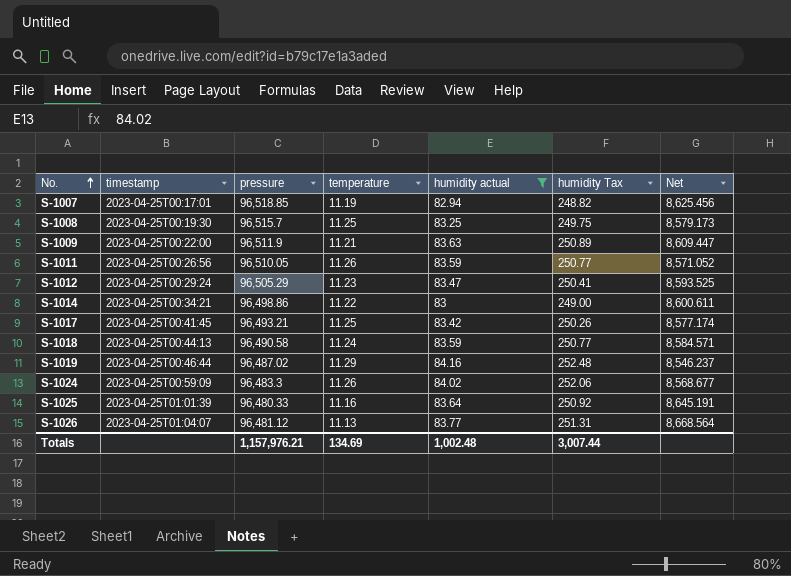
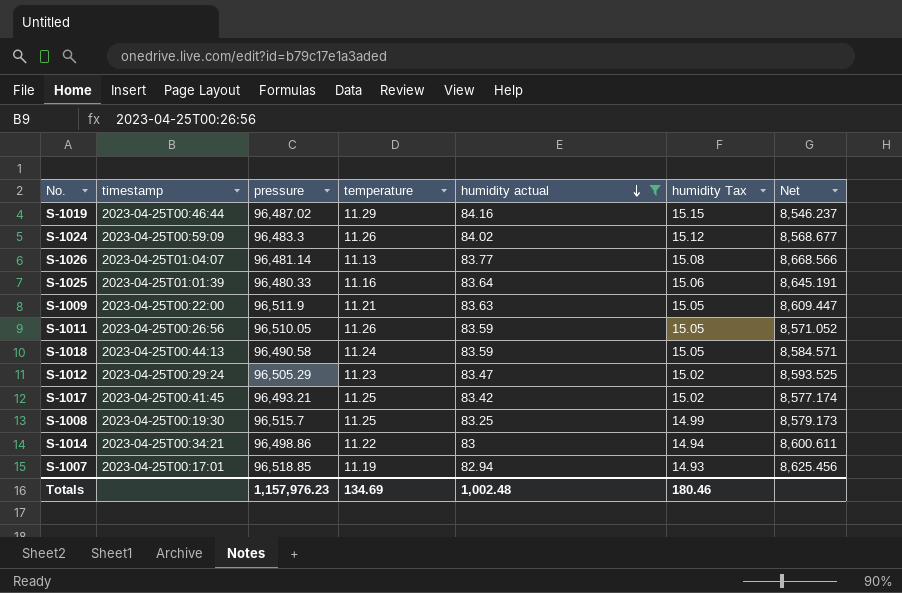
row order: No. ascending -> humidity actual descending
column humidity Tax | formula: [humidity actual] * 3 -> [humidity actual] * 0.18
S-1026 | pressure: 96,481.12 -> 96,481.14
S-1026 | Net: 8,668.564 -> 8,668.566
Totals | pressure: 1,157,976.21 -> 1,157,976.23
Totals | humidity Tax: 3,007.44 -> 180.46

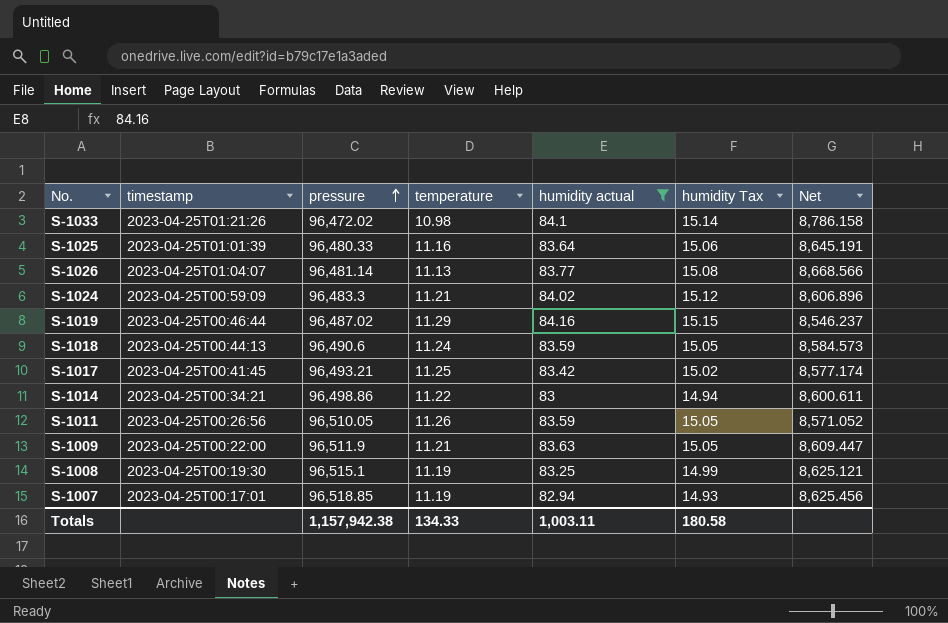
row order: humidity actual descending -> pressure ascending
row S-1012: 2023-04-25T00:29:24 | 96,505.29 | 11.23 | 83.47 | 15.02 | 8,593.525 -> none
row S-1033: none -> 2023-04-25T01:21:26 | 96,472.02 | 10.98 | 84.1 | 15.14 | 8,786.158
S-1024 | temperature: 11.26 -> 11.21
S-1024 | Net: 8,568.677 -> 8,606.896
S-1018 | pressure: 96,490.58 -> 96,490.6
S-1018 | Net: 8,584.571 -> 8,584.573
S-1008 | pressure: 96,515.7 -> 96,515.1
S-1008 | temperature: 11.25 -> 11.19
S-1008 | Net: 8,579.173 -> 8,625.121
Totals | pressure: 1,157,976.23 -> 1,157,942.38
Totals | temperature: 134.69 -> 134.33
Totals | humidity actual: 1,002.48 -> 1,003.11
Totals | humidity Tax: 180.46 -> 180.58

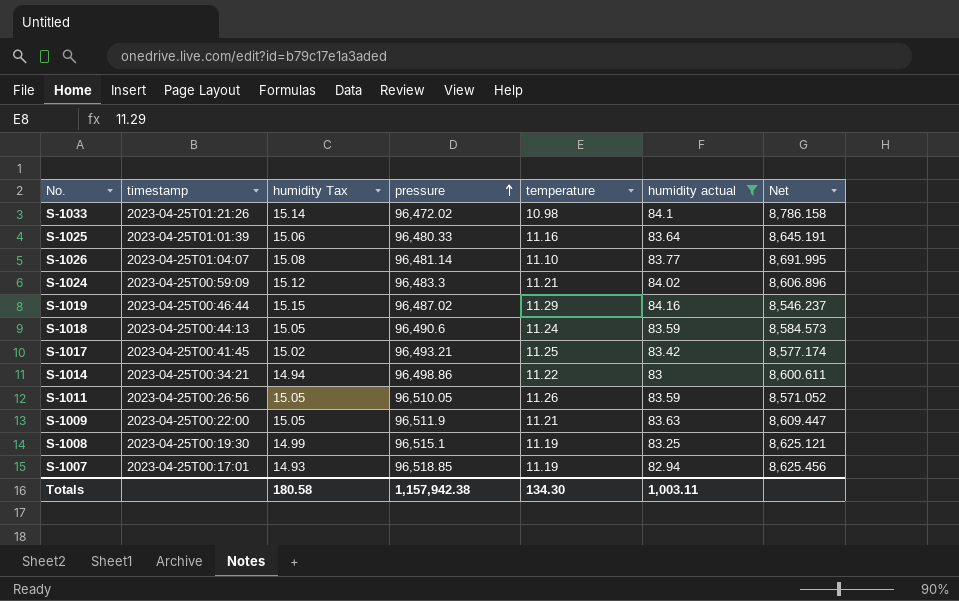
column humidity Tax | position: 6 -> 3
S-1026 | temperature: 11.13 -> 11.10
S-1026 | Net: 8,668.566 -> 8,691.995
Totals | temperature: 134.33 -> 134.30

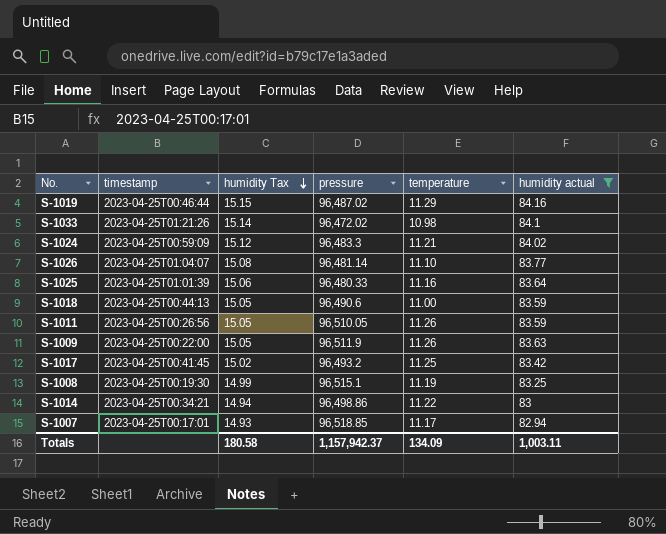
row order: pressure ascending -> humidity Tax descending
column Net | formula: [pressure] / [temperature] -> none
S-1018 | temperature: 11.24 -> 11.00
S-1009 | temperature: 11.21 -> 11.26
S-1017 | pressure: 96,493.21 -> 96,493.2
S-1007 | temperature: 11.19 -> 11.17
Totals | pressure: 1,157,942.38 -> 1,157,942.37
Totals | temperature: 134.30 -> 134.09

